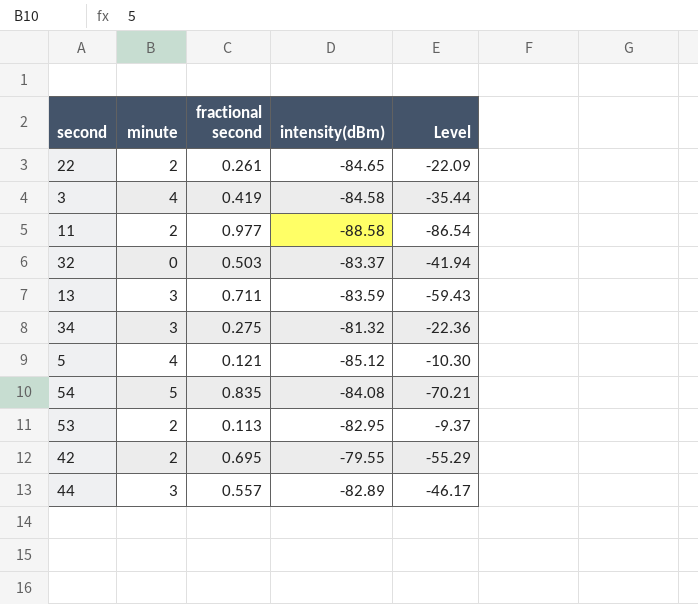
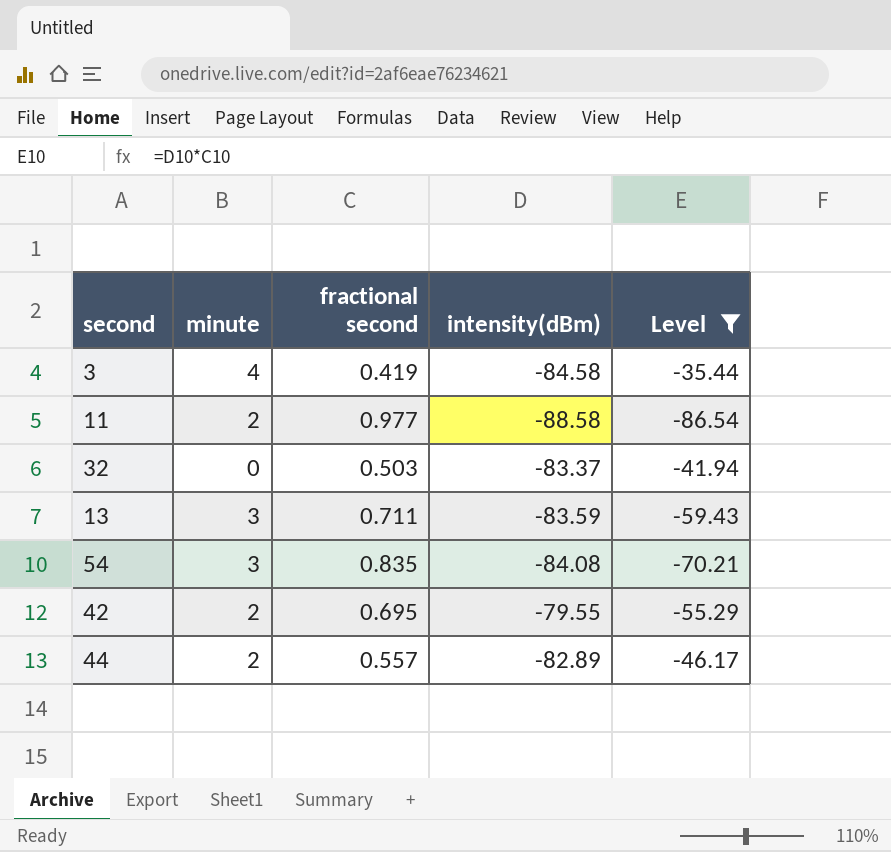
filter: none -> Level <= -35.44
54 | minute: 5 -> 3
44 | minute: 3 -> 2

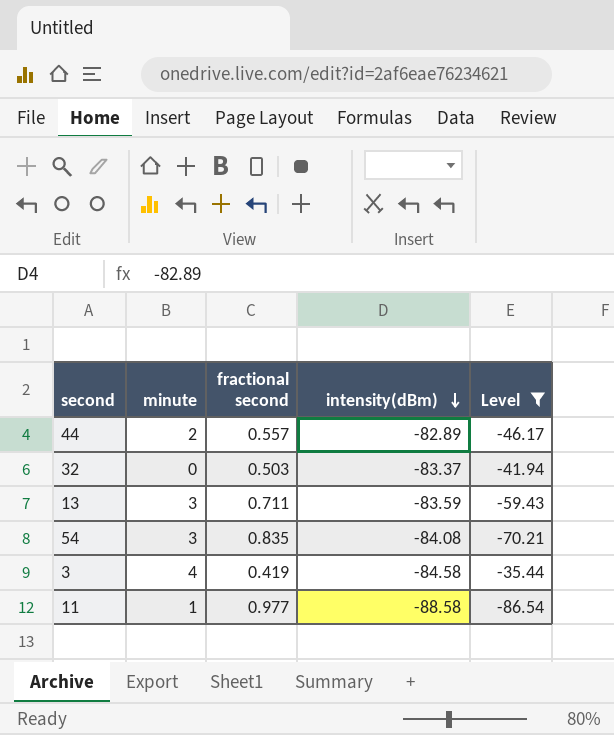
row order: none -> intensity(dBm) descending
row 42: 2 | 0.695 | -79.55 | -55.29 -> none
11 | minute: 2 -> 1

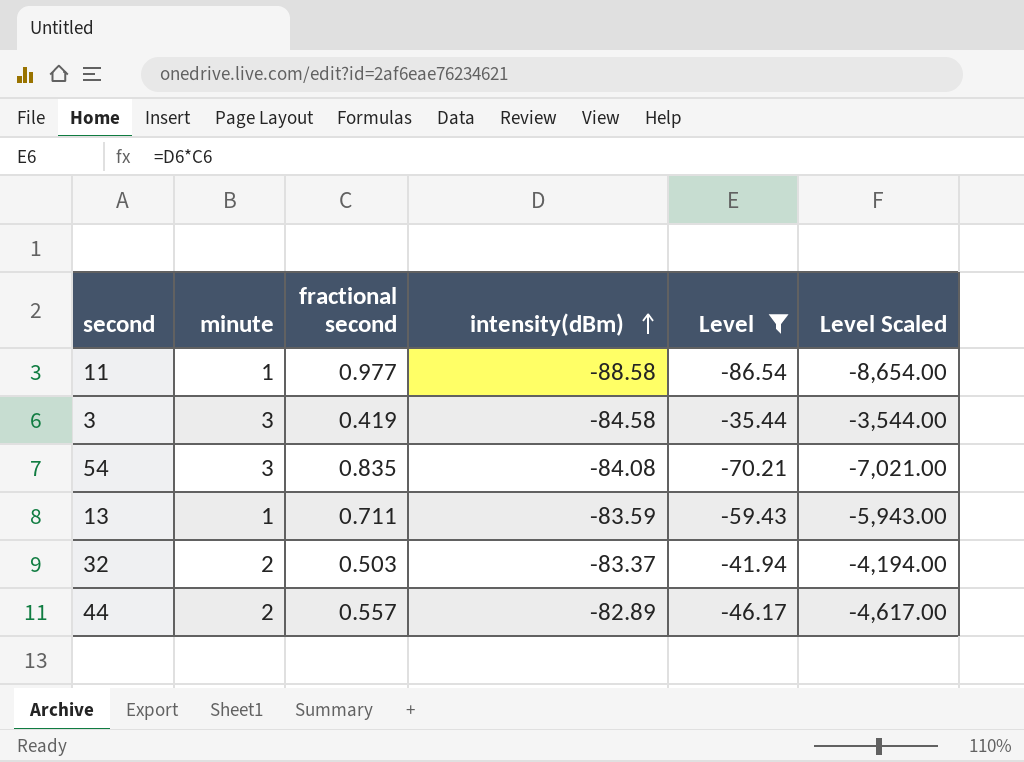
row order: intensity(dBm) descending -> intensity(dBm) ascending
column Level Scaled | formula: none -> [Level] * 100
3 | minute: 4 -> 3
13 | minute: 3 -> 1
32 | minute: 0 -> 2

